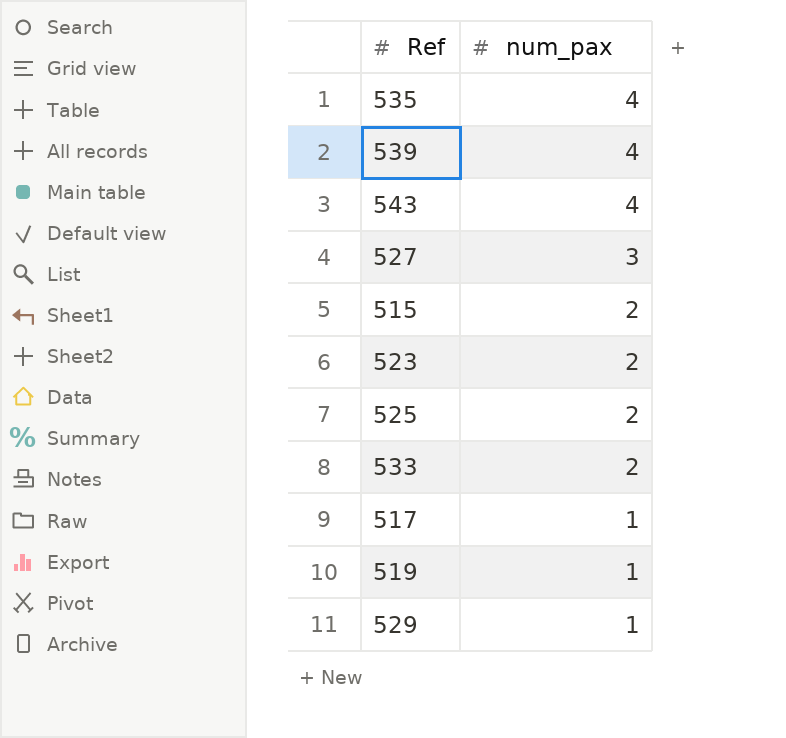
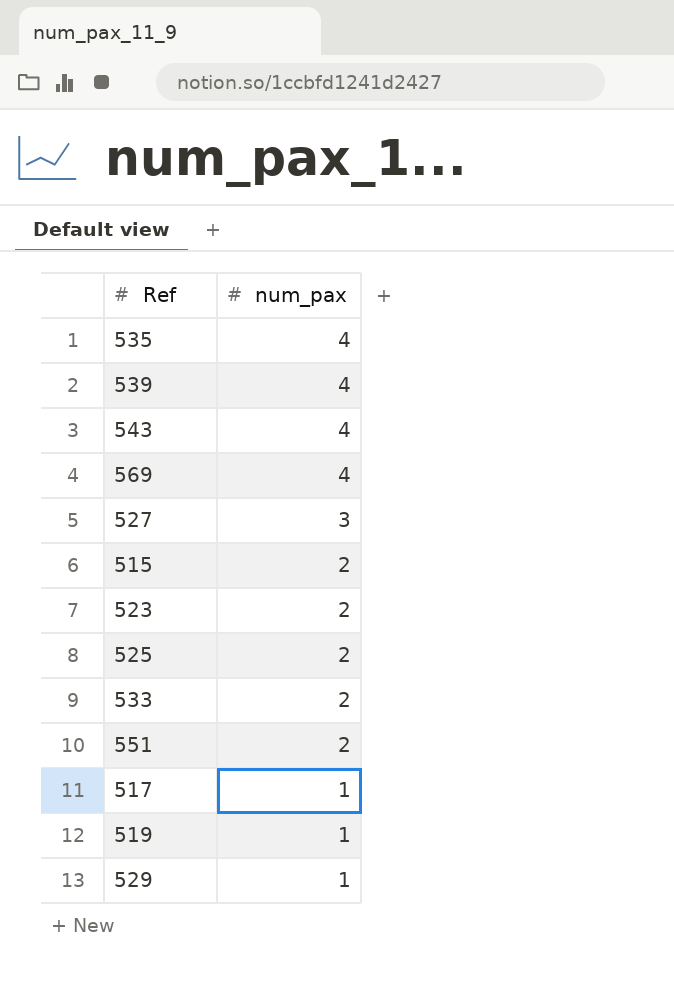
row 569: none -> 4
row 551: none -> 2

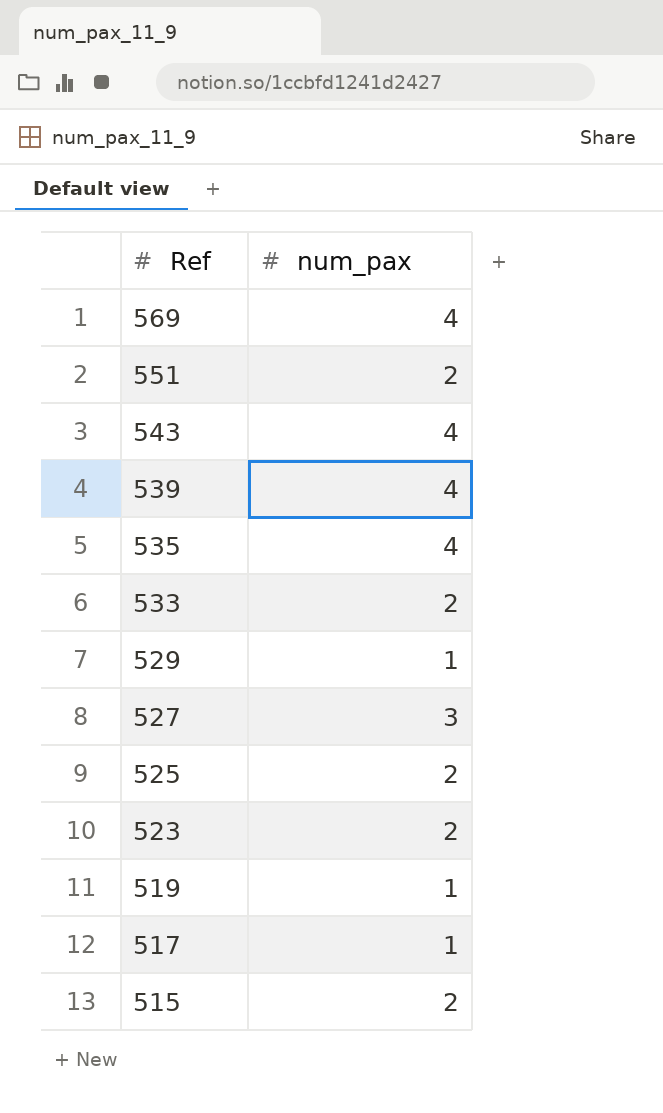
row order: num_pax descending -> Ref descending

